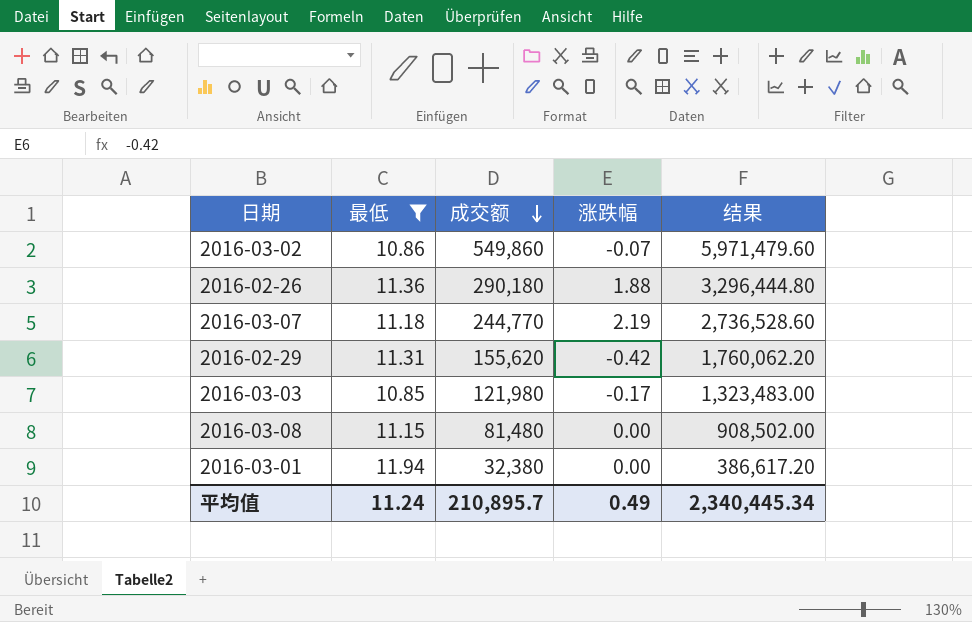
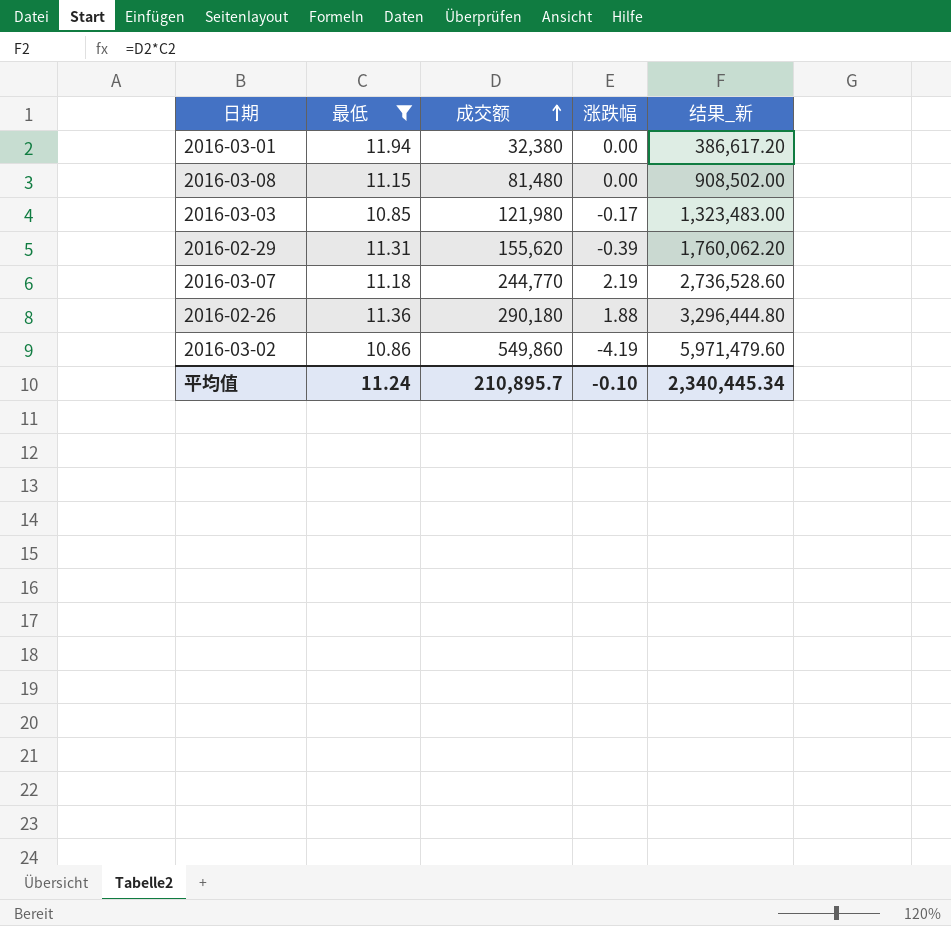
row order: 成交额 descending -> 成交额 ascending
column name: 结果 -> 结果_新
2016-02-29 | 涨跌幅: -0.42 -> -0.39
2016-03-02 | 涨跌幅: -0.07 -> -4.19
平均值 | 涨跌幅: 0.49 -> -0.10

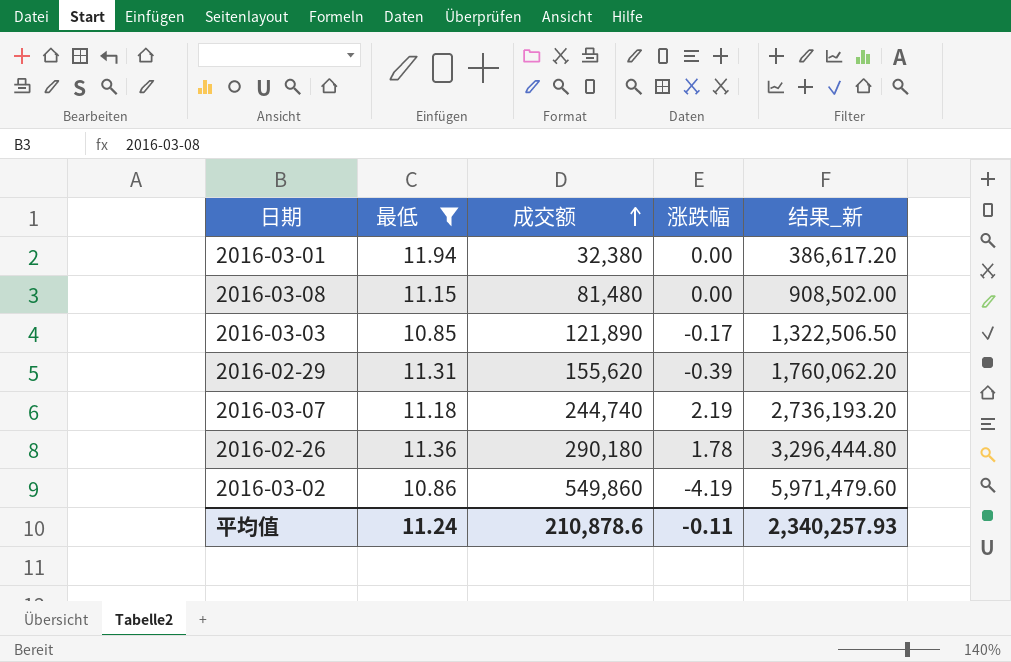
2016-03-03 | 成交额: 121,980 -> 121,890
2016-03-03 | 结果_新: 1,323,483.00 -> 1,322,506.50
2016-03-07 | 成交额: 244,770 -> 244,740
2016-03-07 | 结果_新: 2,736,528.60 -> 2,736,193.20
2016-02-26 | 涨跌幅: 1.88 -> 1.78
平均值 | 成交额: 210,895.7 -> 210,878.6
平均值 | 涨跌幅: -0.10 -> -0.11
平均值 | 结果_新: 2,340,445.34 -> 2,340,257.93

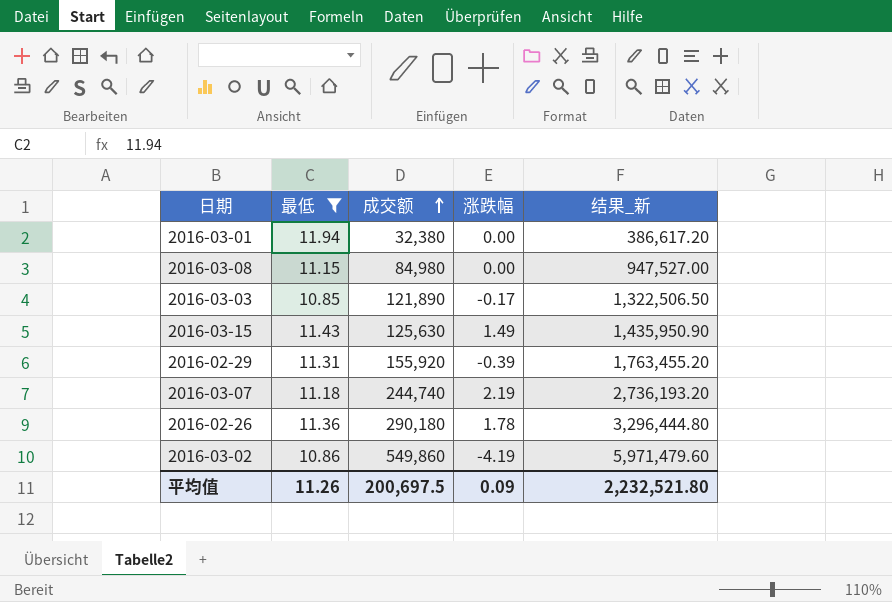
2016-03-08 | 成交额: 81,480 -> 84,980
2016-03-08 | 结果_新: 908,502.00 -> 947,527.00
row 2016-03-15: none -> 11.43 | 125,630 | 1.49 | 1,435,950.90
2016-02-29 | 成交额: 155,620 -> 155,920
2016-02-29 | 结果_新: 1,760,062.20 -> 1,763,455.20
平均值 | 最低: 11.24 -> 11.26
平均值 | 成交额: 210,878.6 -> 200,697.5
平均值 | 涨跌幅: -0.11 -> 0.09
平均值 | 结果_新: 2,340,257.93 -> 2,232,521.80

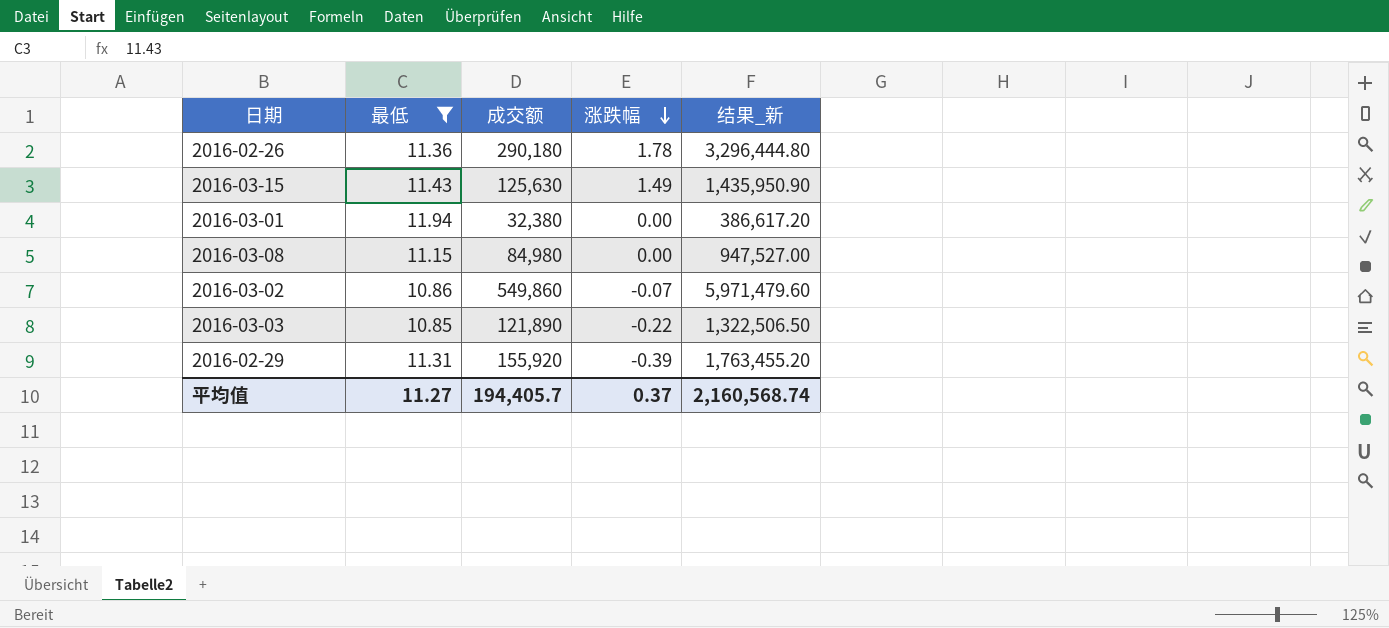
row order: 成交额 ascending -> 涨跌幅 descending
row 2016-03-07: 11.18 | 244,740 | 2.19 | 2,736,193.20 -> none
2016-03-02 | 涨跌幅: -4.19 -> -0.07
2016-03-03 | 涨跌幅: -0.17 -> -0.22
平均值 | 最低: 11.26 -> 11.27
平均值 | 成交额: 200,697.5 -> 194,405.7
平均值 | 涨跌幅: 0.09 -> 0.37
平均值 | 结果_新: 2,232,521.80 -> 2,160,568.74

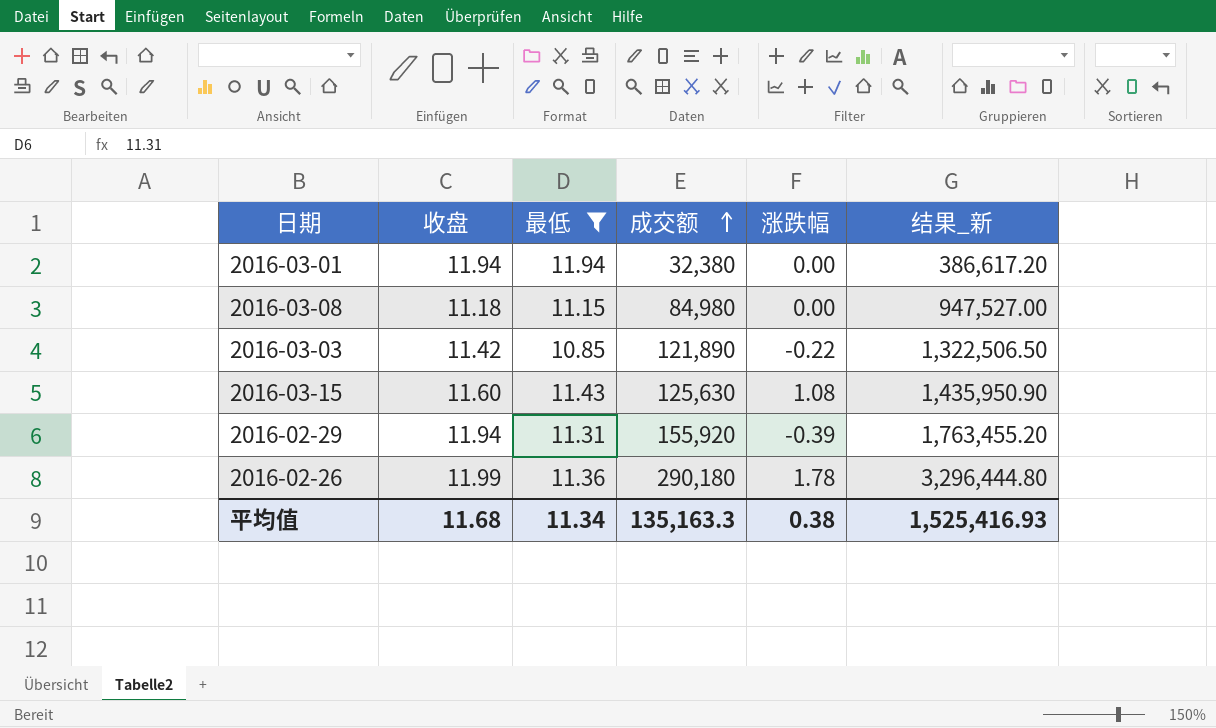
row order: 涨跌幅 descending -> 成交额 ascending
column 收盘 | position: none -> 2
row 2016-03-02: 10.86 | 549,860 | -0.07 | 5,971,479.60 -> none
2016-03-15 | 涨跌幅: 1.49 -> 1.08
平均值 | 最低: 11.27 -> 11.34
平均值 | 成交额: 194,405.7 -> 135,163.3
平均值 | 涨跌幅: 0.37 -> 0.38
平均值 | 结果_新: 2,160,568.74 -> 1,525,416.93

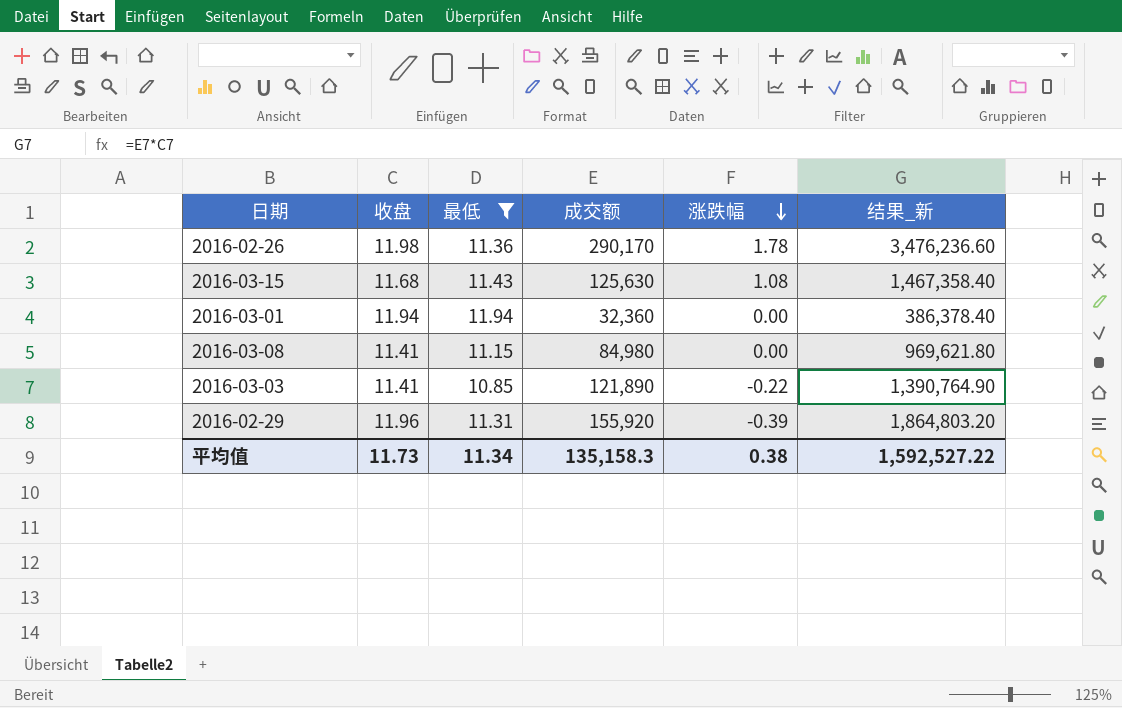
row order: 成交额 ascending -> 涨跌幅 descending
column 结果_新 | formula: [最低] * [成交额] -> [收盘] * [成交额]
2016-02-26 | 收盘: 11.99 -> 11.98
2016-02-26 | 成交额: 290,180 -> 290,170
2016-03-15 | 收盘: 11.60 -> 11.68
2016-03-01 | 成交额: 32,380 -> 32,360
2016-03-08 | 收盘: 11.18 -> 11.41
2016-03-03 | 收盘: 11.42 -> 11.41
2016-02-29 | 收盘: 11.94 -> 11.96
平均值 | 收盘: 11.68 -> 11.73
平均值 | 成交额: 135,163.3 -> 135,158.3
平均值 | 结果_新: 1,525,416.93 -> 1,592,527.22

